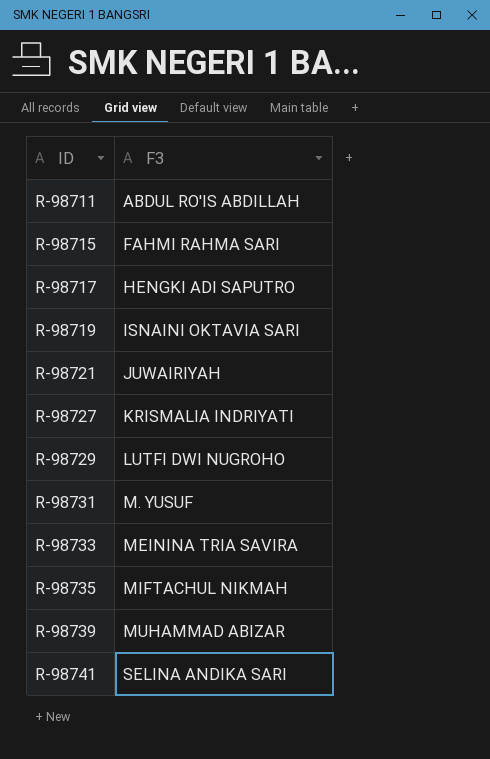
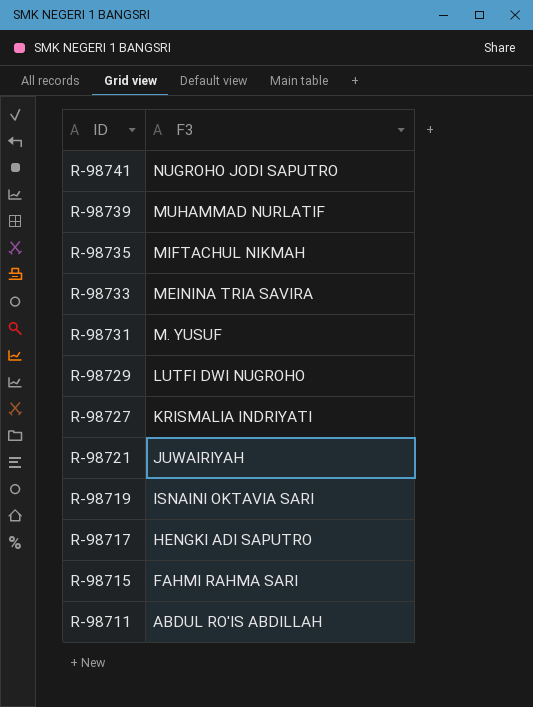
row order: ID ascending -> ID descending
R-98741 | F3: SELINA ANDIKA SARI -> NUGROHO JODI SAPUTRO
R-98739 | F3: MUHAMMAD ABIZAR -> MUHAMMAD NURLATIF

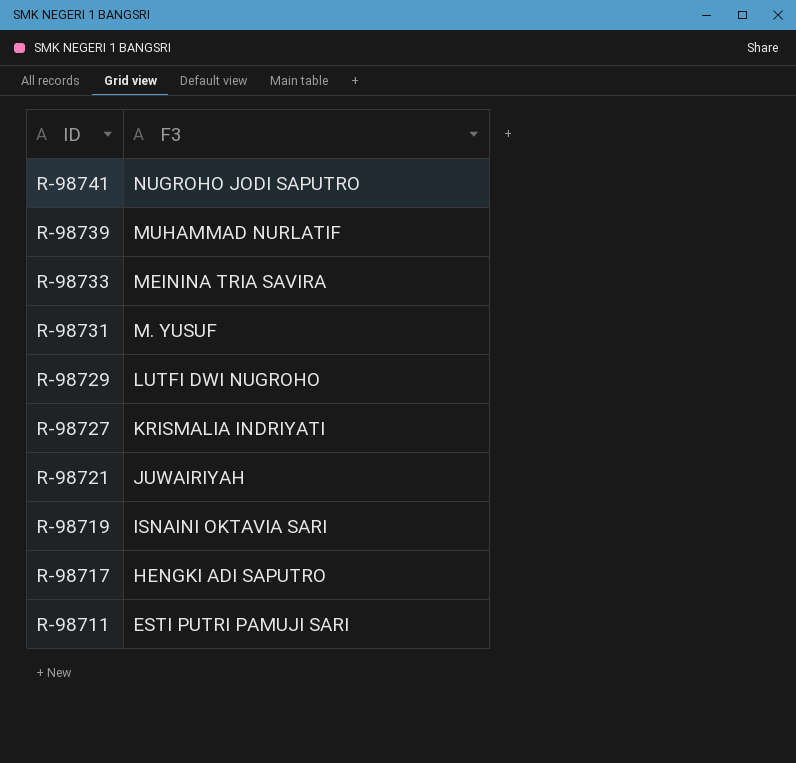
row R-98735: MIFTACHUL NIKMAH -> none
row R-98715: FAHMI RAHMA SARI -> none
R-98711 | F3: ABDUL RO'IS ABDILLAH -> ESTI PUTRI PAMUJI SARI

